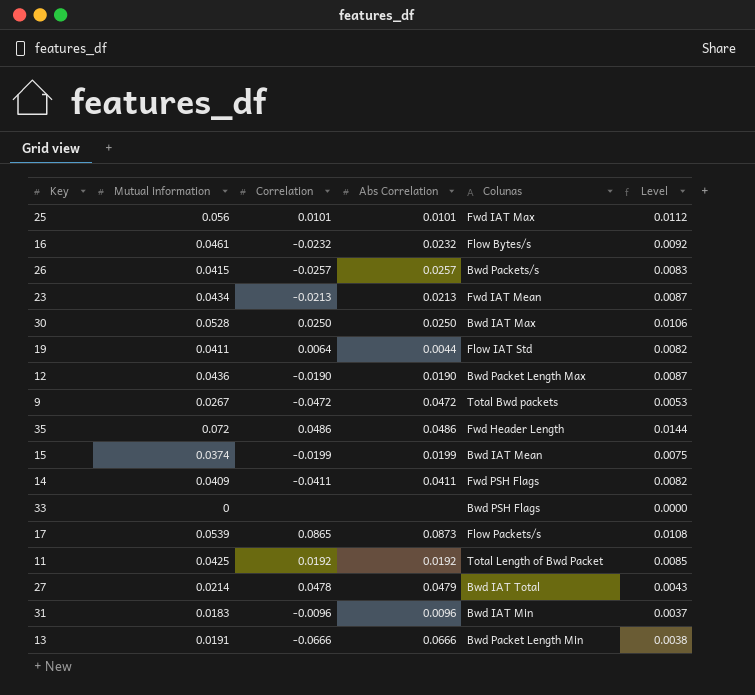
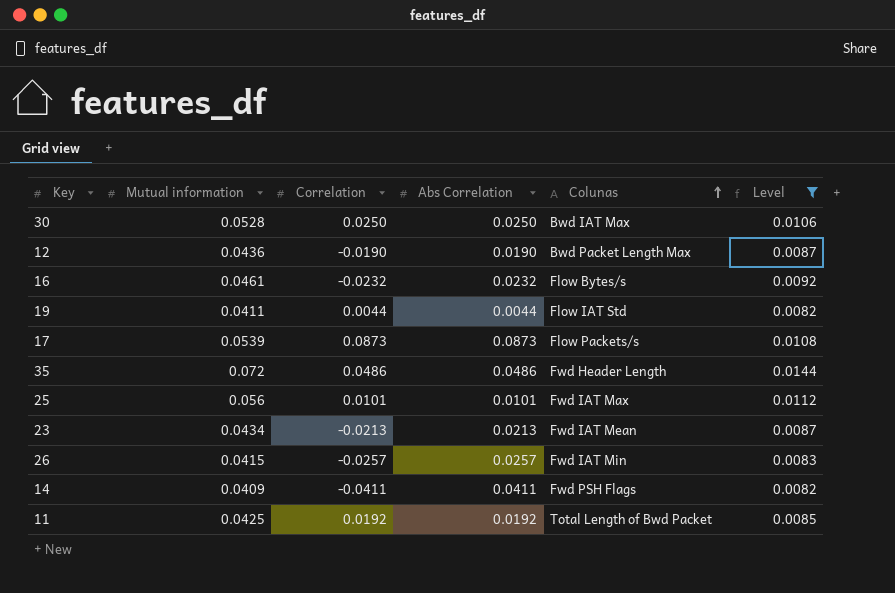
filter: none -> Level >= 0.0082
row order: none -> Colunas ascending
19 | Correlation: 0.0064 -> 0.0044
17 | Correlation: 0.0865 -> 0.0873
26 | Colunas: Bwd Packets/s -> Fwd IAT Min

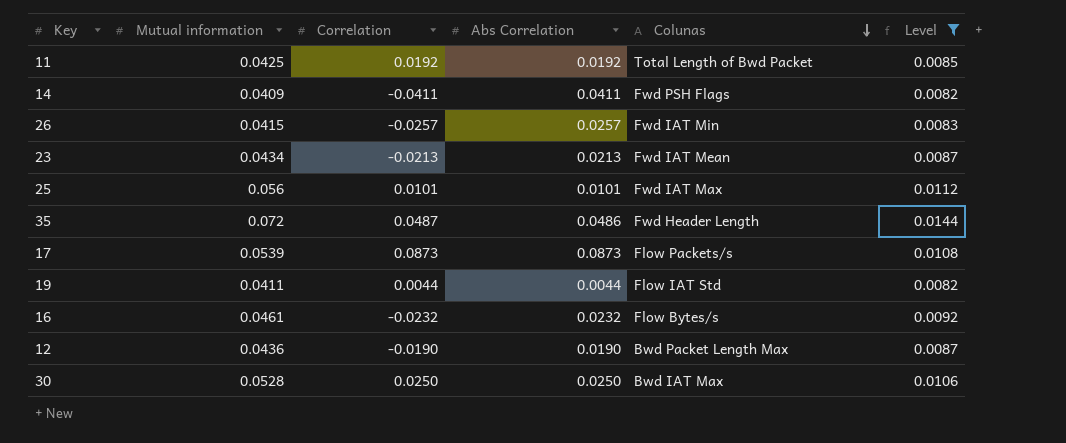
row order: Colunas ascending -> Colunas descending
35 | Correlation: 0.0486 -> 0.0487

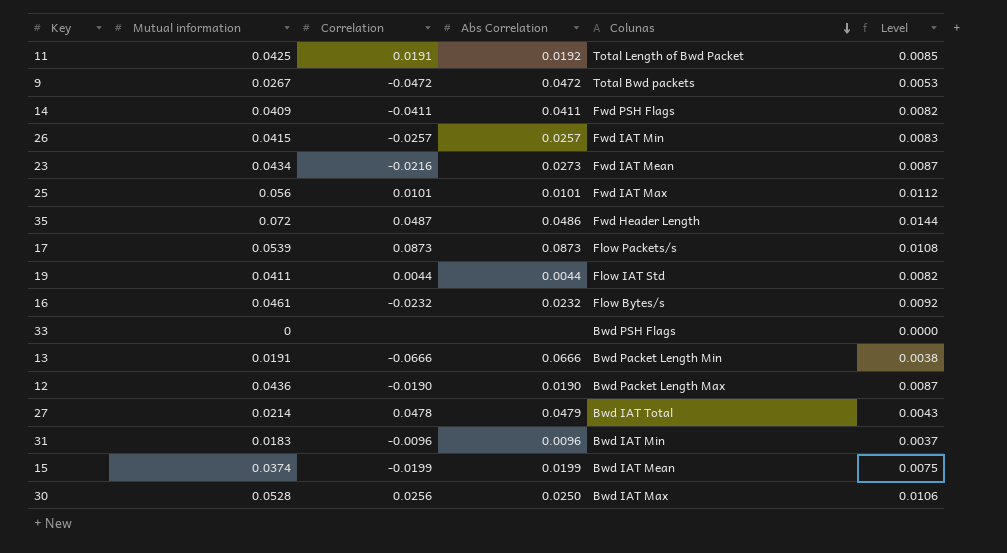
filter: Level >= 0.0082 -> none
11 | Correlation: 0.0192 -> 0.0191
23 | Correlation: -0.0213 -> -0.0216
23 | Abs Correlation: 0.0213 -> 0.0273
30 | Correlation: 0.0250 -> 0.0256

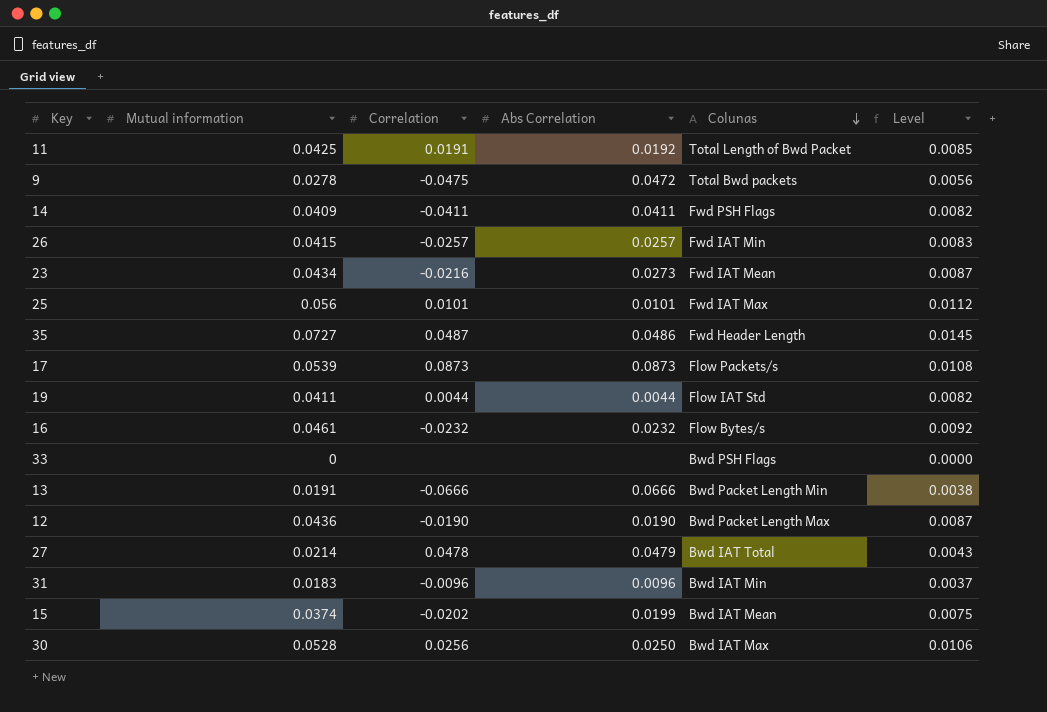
9 | Mutual information: 0.0267 -> 0.0278
9 | Correlation: -0.0472 -> -0.0475
9 | Level: 0.0053 -> 0.0056
35 | Mutual information: 0.072 -> 0.0727
35 | Level: 0.0144 -> 0.0145
15 | Correlation: -0.0199 -> -0.0202

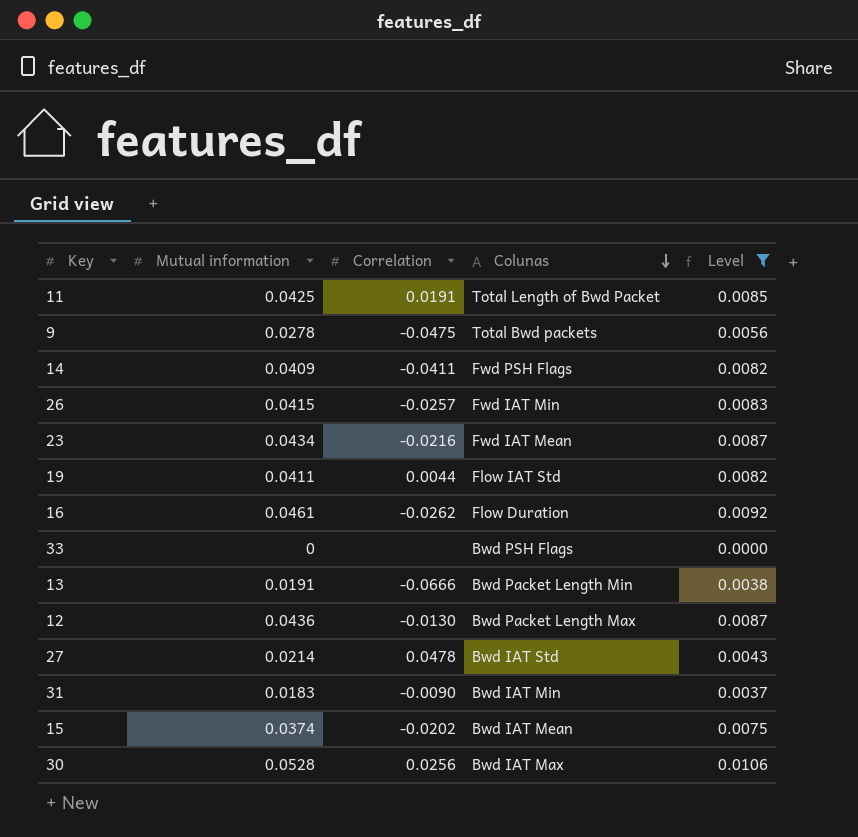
filter: none -> Level <= 0.0106
column Abs Correlation | position: 4 -> none
16 | Correlation: -0.0232 -> -0.0262
16 | Colunas: Flow Bytes/s -> Flow Duration
12 | Correlation: -0.0190 -> -0.0130
27 | Colunas: Bwd IAT Total -> Bwd IAT Std
31 | Correlation: -0.0096 -> -0.0090

